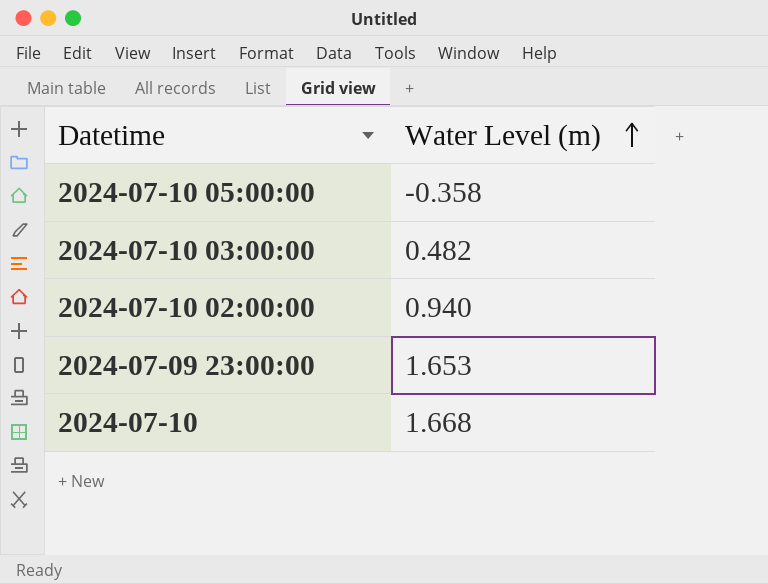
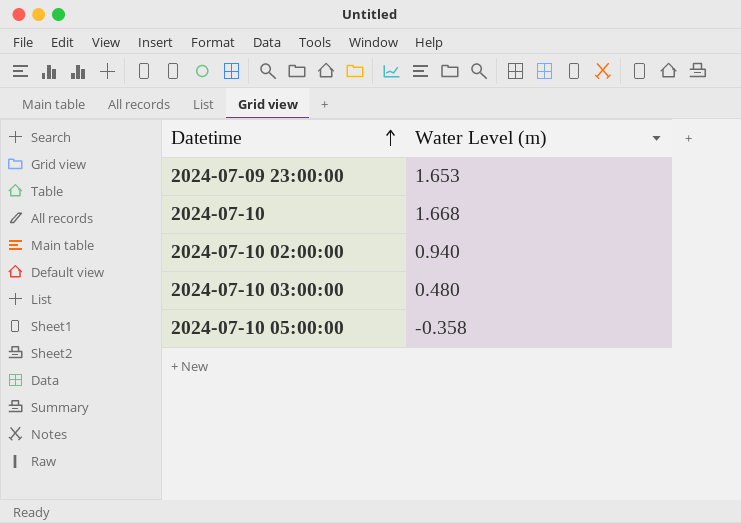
row order: Water Level (m) ascending -> Datetime ascending
2024-07-10 03:00:00 | Water Level (m): 0.482 -> 0.480

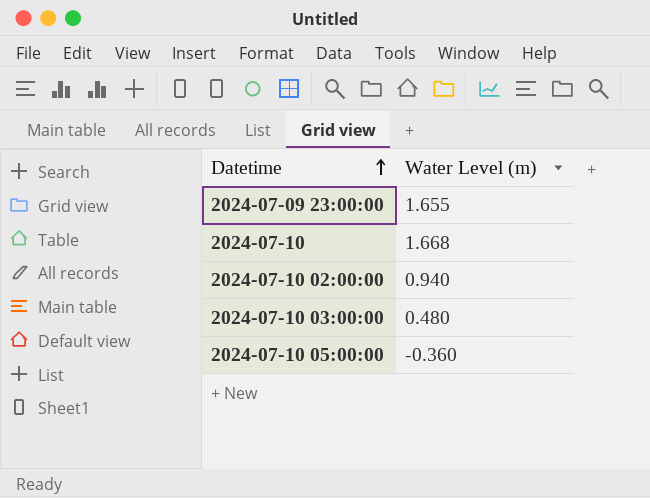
2024-07-09 23:00:00 | Water Level (m): 1.653 -> 1.655
2024-07-10 05:00:00 | Water Level (m): -0.358 -> -0.360

